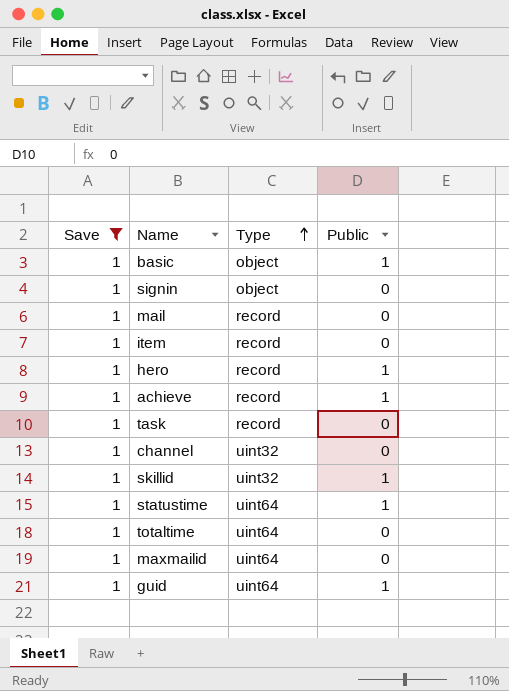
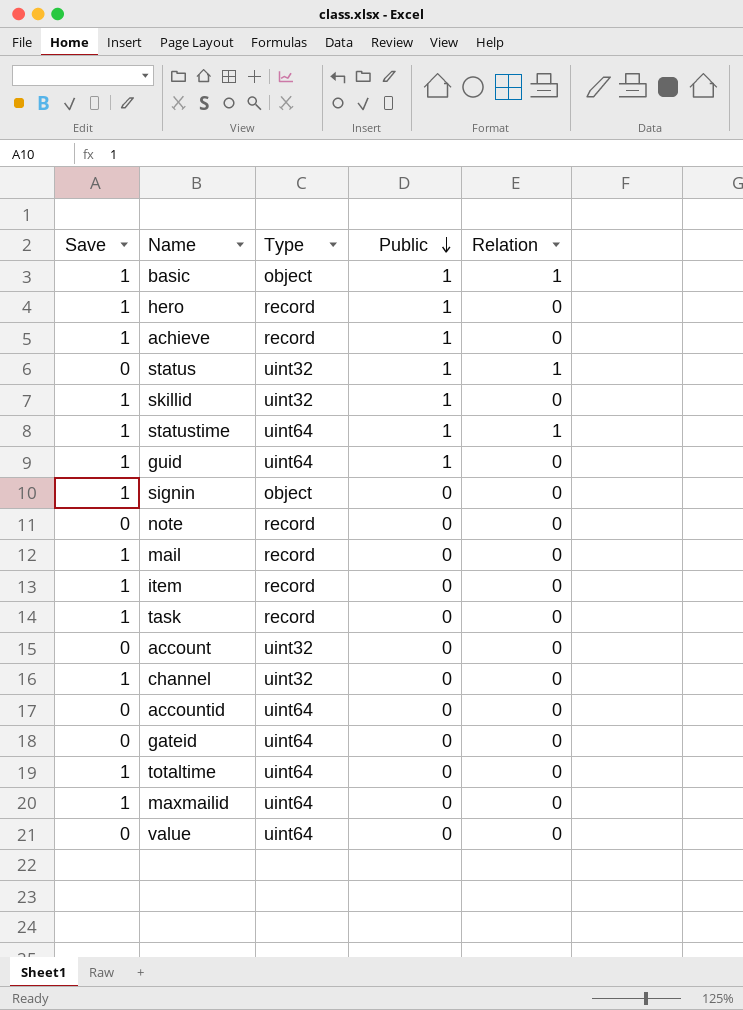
filter: Save = 1 -> none
row order: Type ascending -> Public descending
column Relation | position: none -> 5

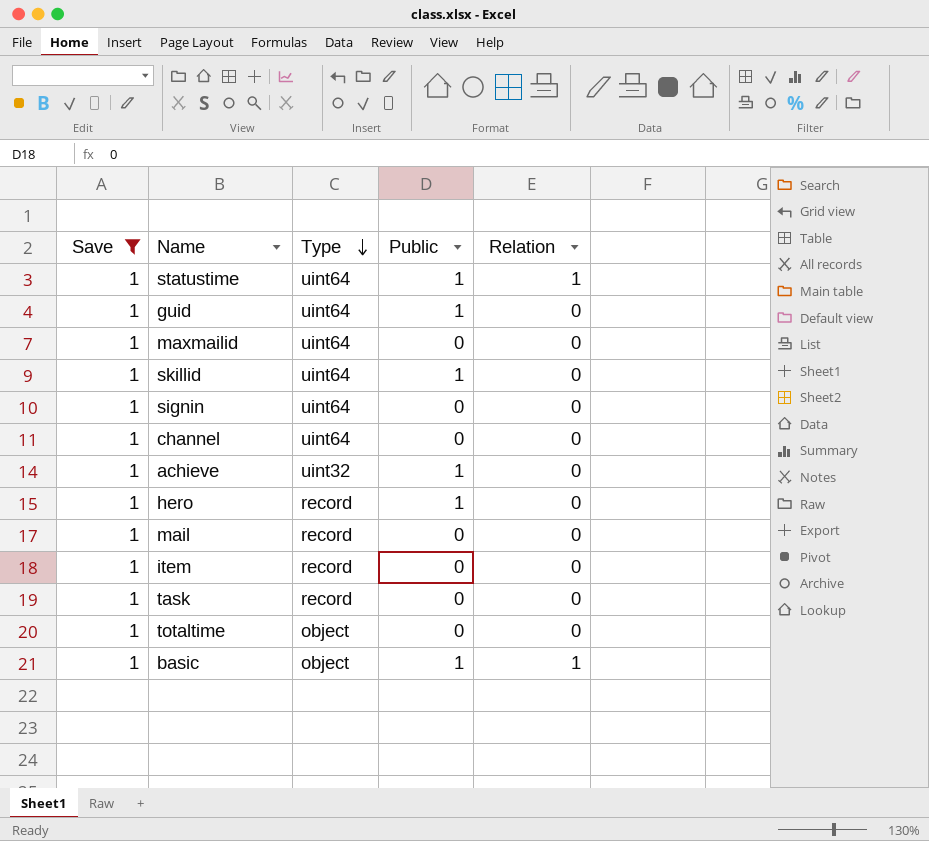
filter: none -> Save = 1
row order: Public descending -> Type descending
skillid | Type: uint32 -> uint64
signin | Type: object -> uint64
channel | Type: uint32 -> uint64
achieve | Type: record -> uint32
totaltime | Type: uint64 -> object

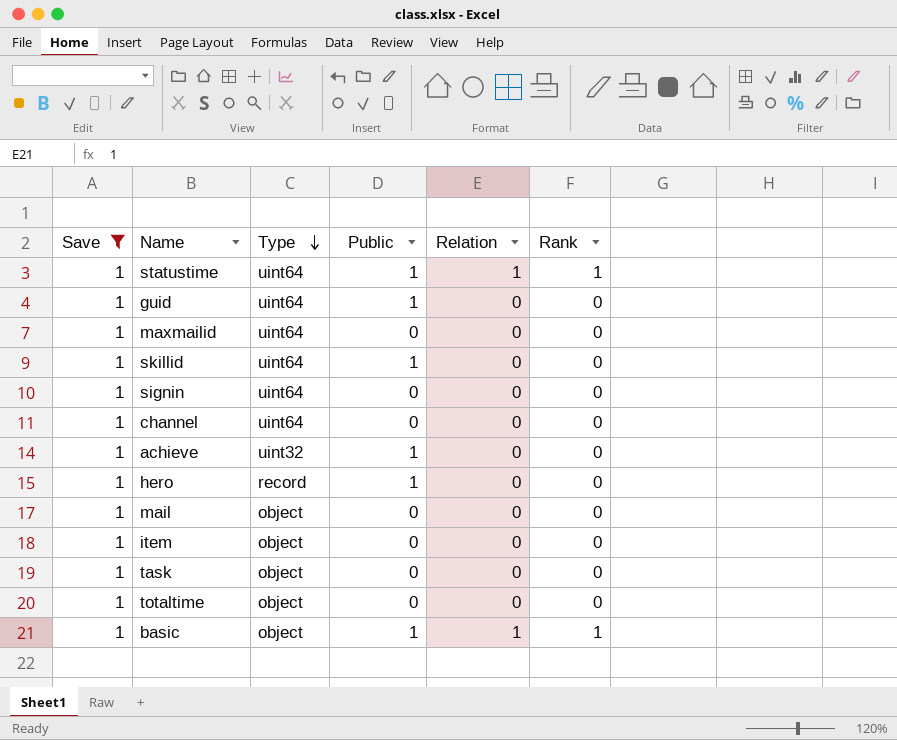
column Rank | position: none -> 6
mail | Type: record -> object
item | Type: record -> object
task | Type: record -> object

